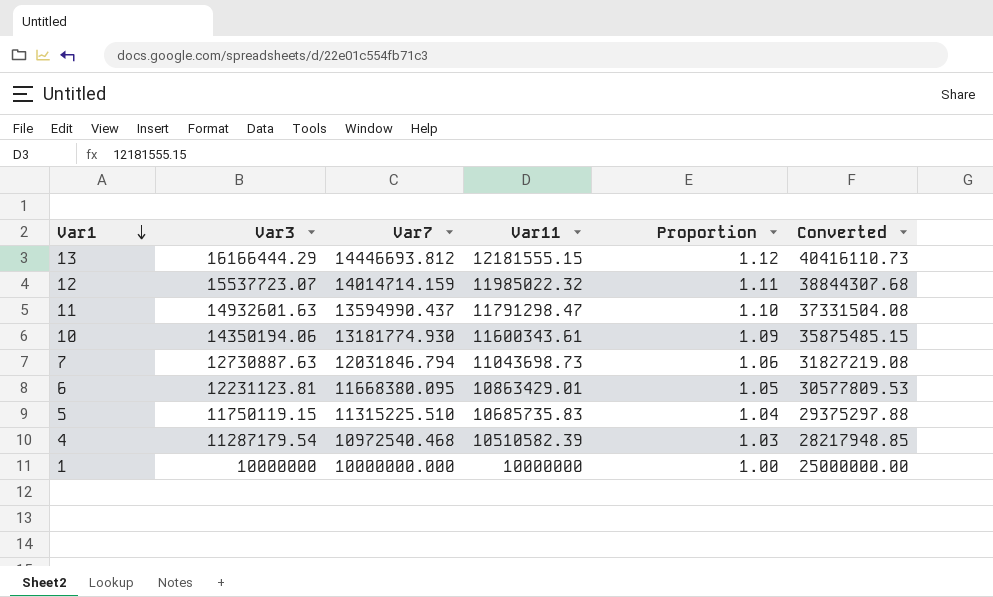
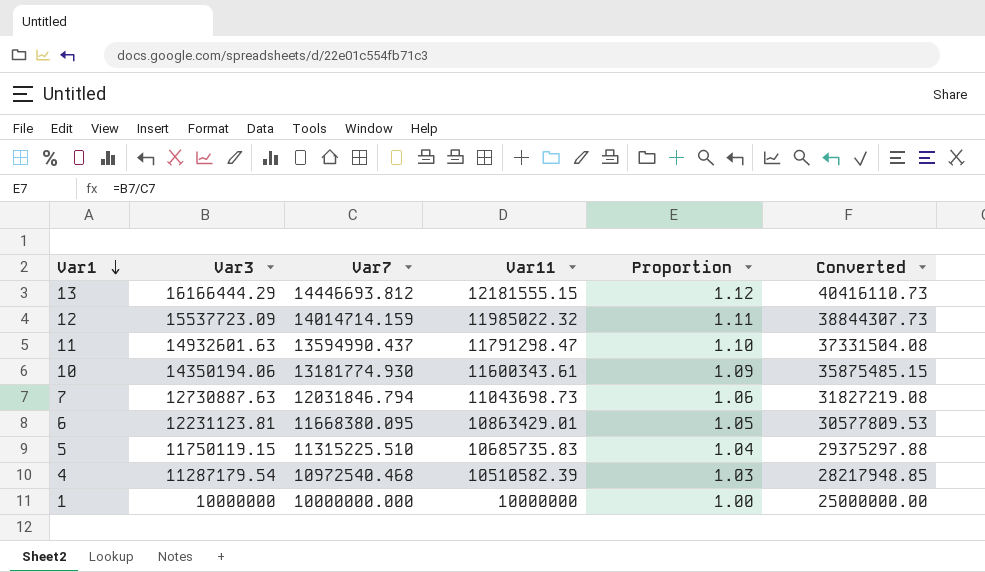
12 | Var3: 15537723.07 -> 15537723.09
12 | Converted: 38844307.68 -> 38844307.73

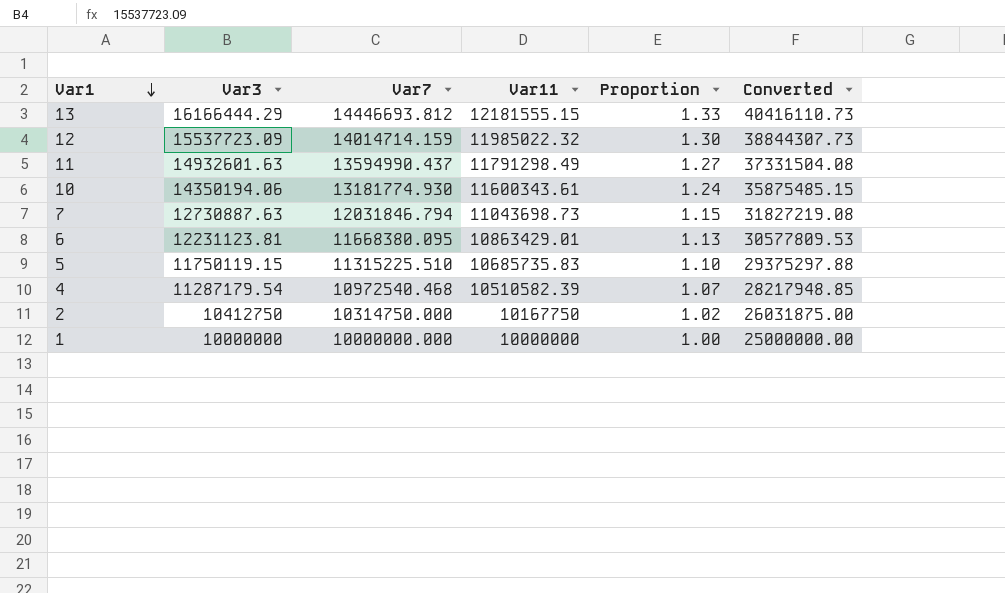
column Proportion | formula: [Var3] / [Var7] -> [Var3] / [Var11]
11 | Var11: 11791298.47 -> 11791298.49
row 2: none -> 10412750 | 10314750.000 | 10167750 | 1.02 | 26031875.00

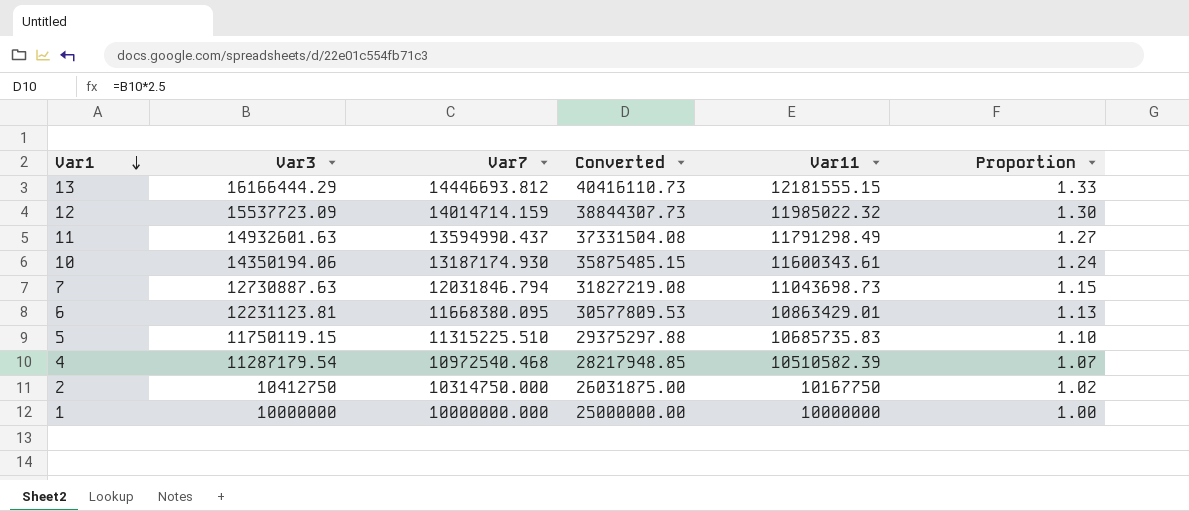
column Converted | position: 6 -> 4
10 | Var7: 13181774.930 -> 13187174.930

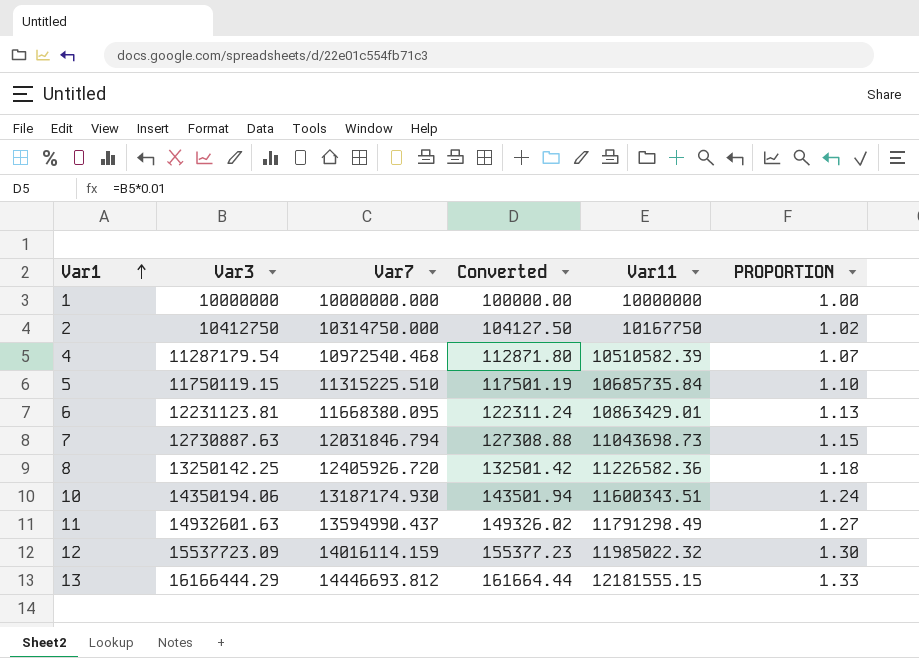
row order: Var1 descending -> Var1 ascending
column Converted | formula: [Var3] * 2.5 -> [Var3] * 0.01
column name: Proportion -> PROPORTION
5 | Var11: 10685735.83 -> 10685735.84
row 8: none -> 13250142.25 | 12405926.720 | 132501.42 | 11226582.36 | 1.18
10 | Var11: 11600343.61 -> 11600343.51
12 | Var7: 14014714.159 -> 14016114.159

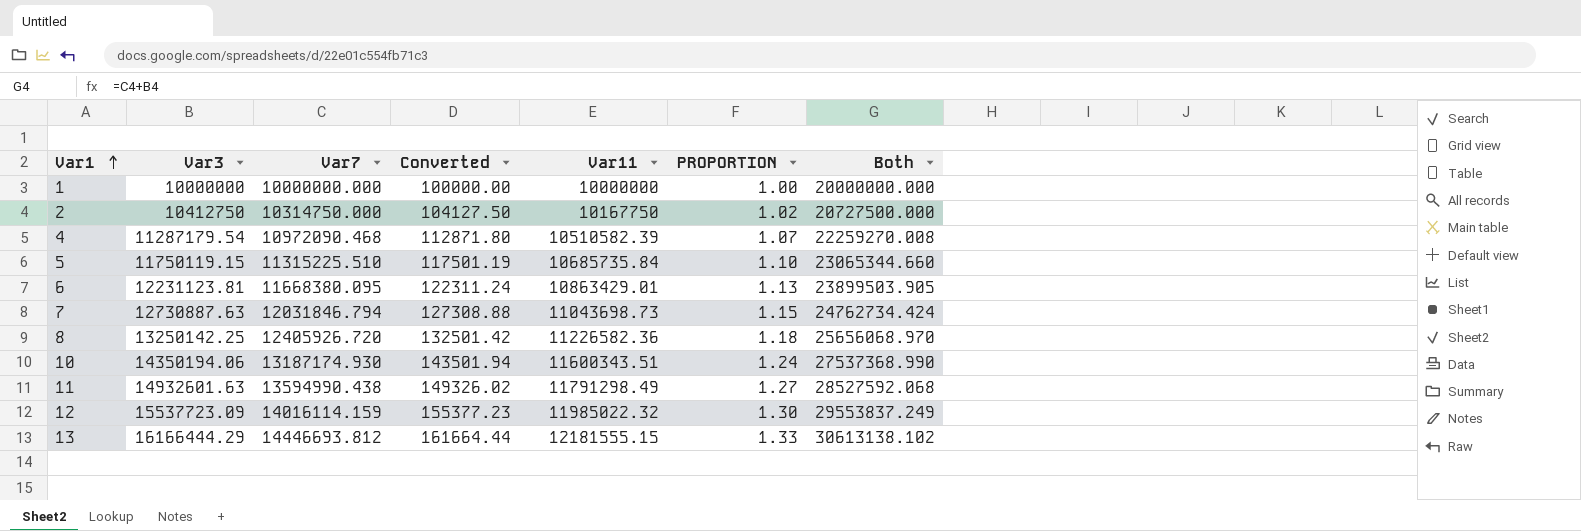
column Both | formula: none -> [Var3] + [Var7]
4 | Var7: 10972540.468 -> 10972090.468
11 | Var7: 13594990.437 -> 13594990.438

